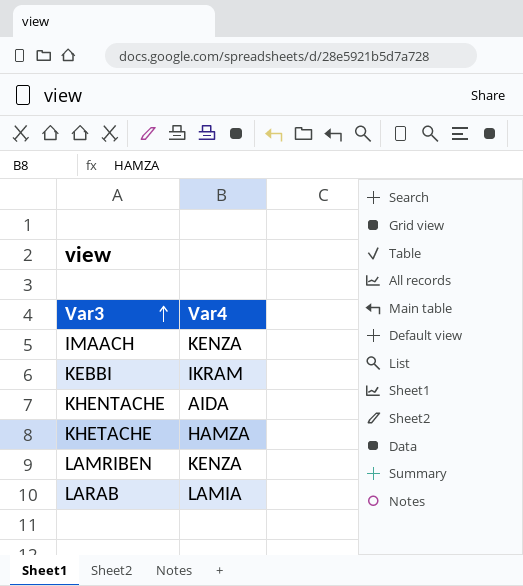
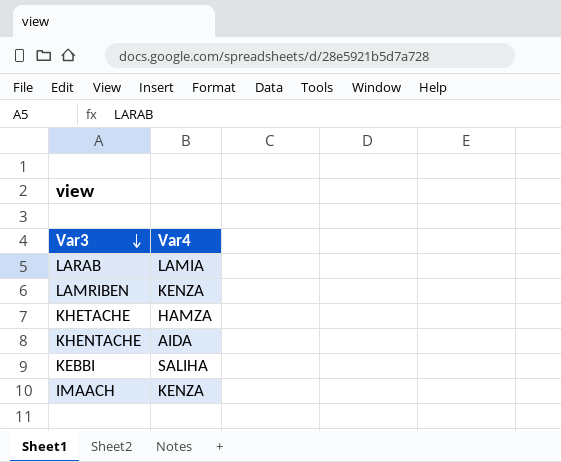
row order: Var3 ascending -> Var3 descending
KEBBI | Var4: IKRAM -> SALIHA

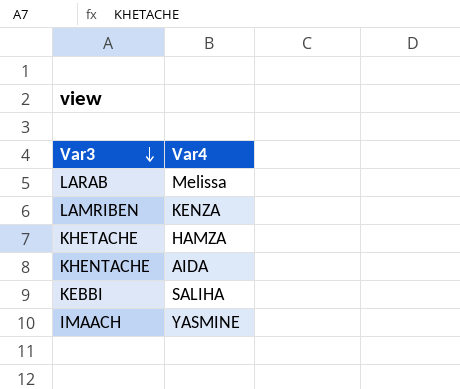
LARAB | Var4: LAMIA -> Melissa
IMAACH | Var4: KENZA -> YASMINE

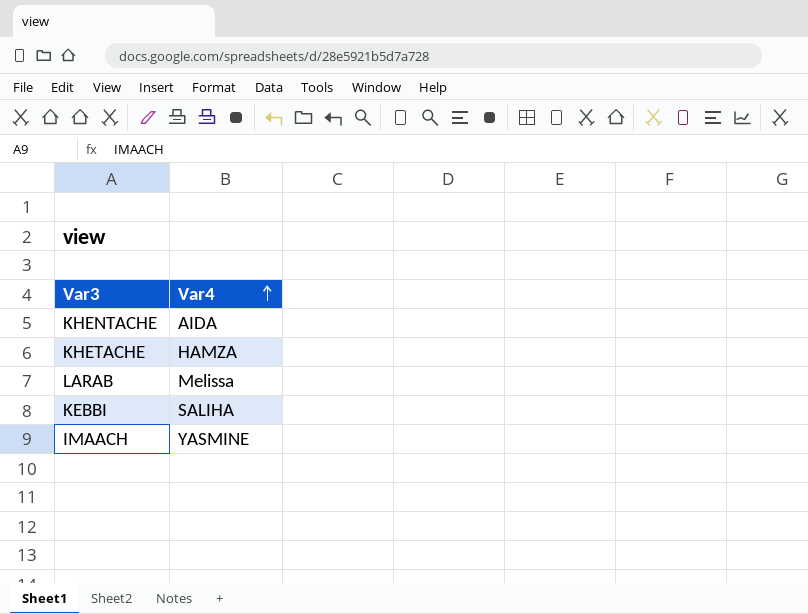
row order: Var3 descending -> Var4 ascending
row LAMRIBEN: KENZA -> none

